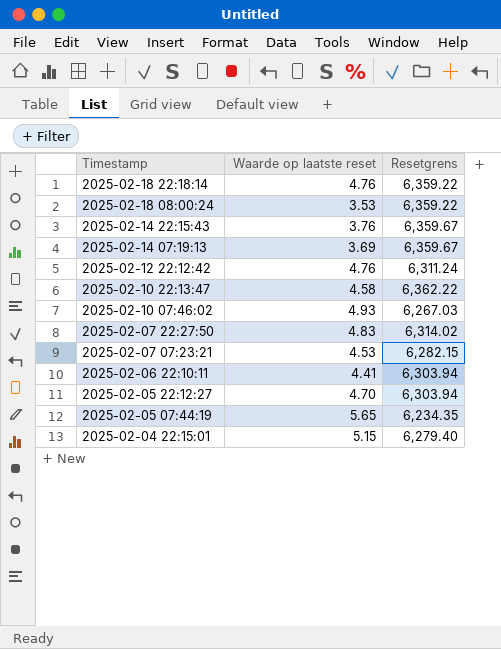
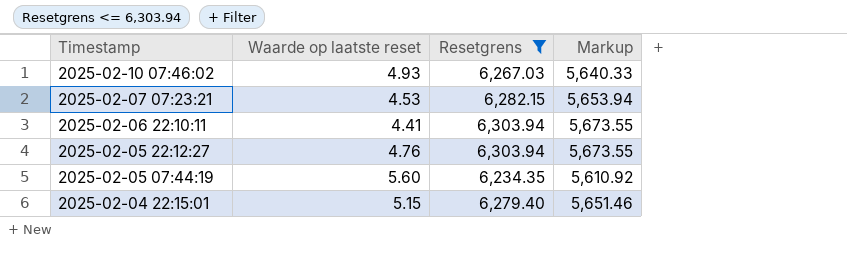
filter: none -> Resetgrens <= 6,303.94
column Markup | formula: none -> [Resetgrens] * 0.9
2025-02-05 22:12:27 | Waarde op laatste reset: 4.70 -> 4.76
2025-02-05 07:44:19 | Waarde op laatste reset: 5.65 -> 5.60

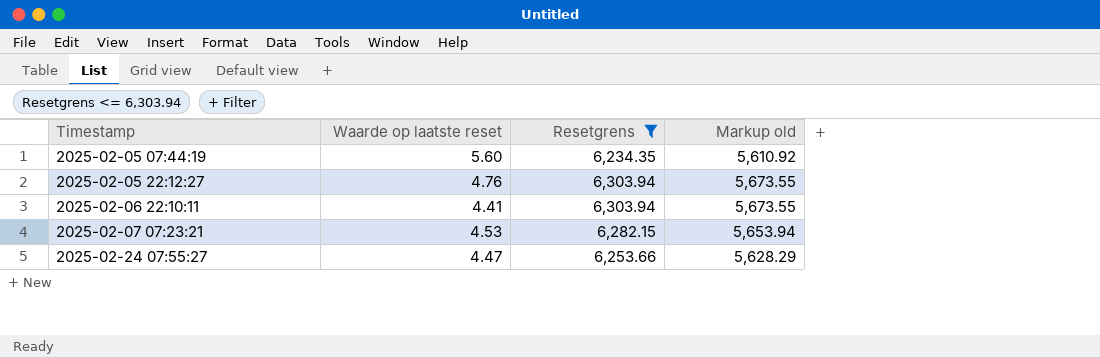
row order: Timestamp descending -> Timestamp ascending
column name: Markup -> Markup old
row 2025-02-10 07:46:02: 4.93 | 6,267.03 | 5,640.33 -> none
row 2025-02-04 22:15:01: 5.15 | 6,279.40 | 5,651.46 -> none
row 2025-02-24 07:55:27: none -> 4.47 | 6,253.66 | 5,628.29

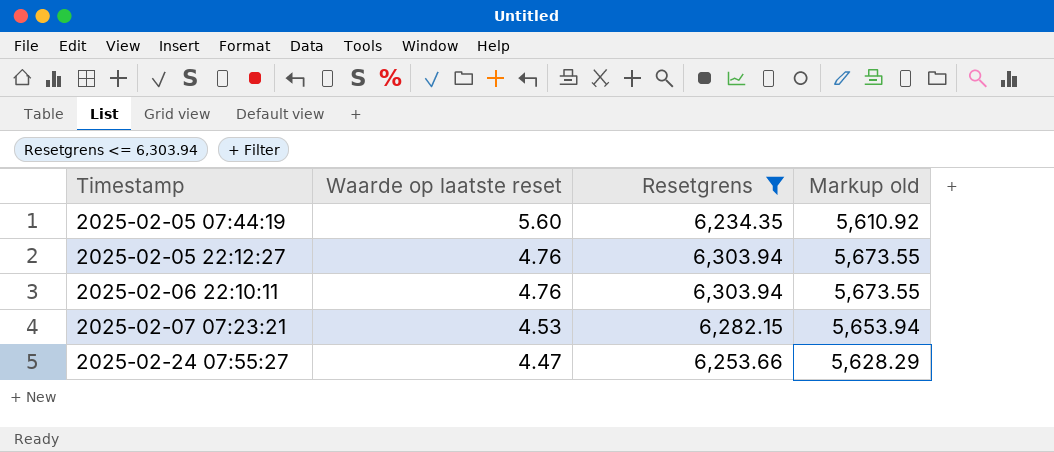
2025-02-06 22:10:11 | Waarde op laatste reset: 4.41 -> 4.76

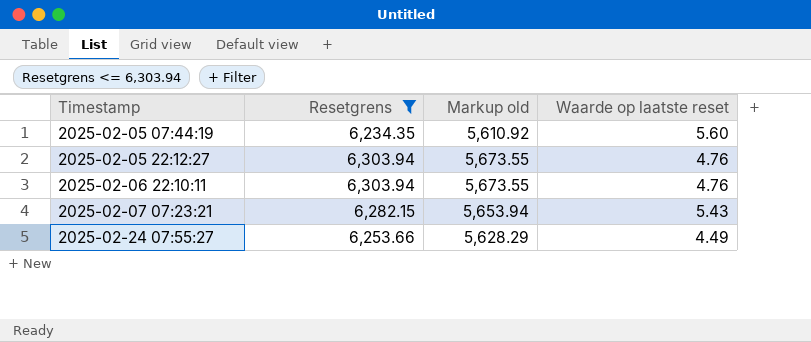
column Waarde op laatste reset | position: 2 -> 4
2025-02-07 07:23:21 | Waarde op laatste reset: 4.53 -> 5.43
2025-02-24 07:55:27 | Waarde op laatste reset: 4.47 -> 4.49

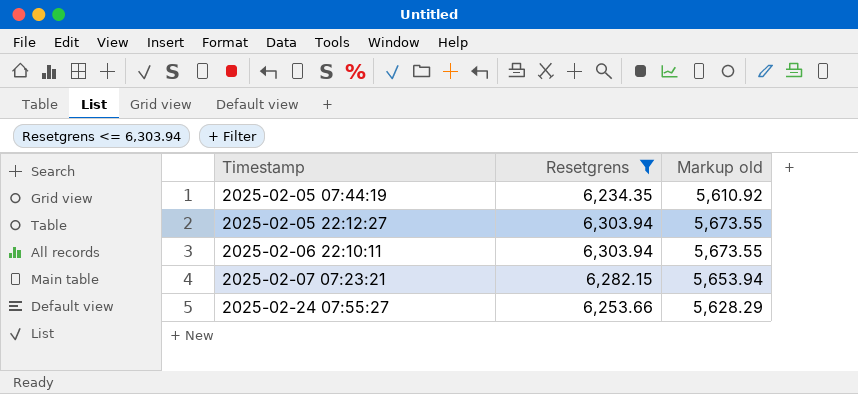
column Waarde op laatste reset | position: 4 -> none

